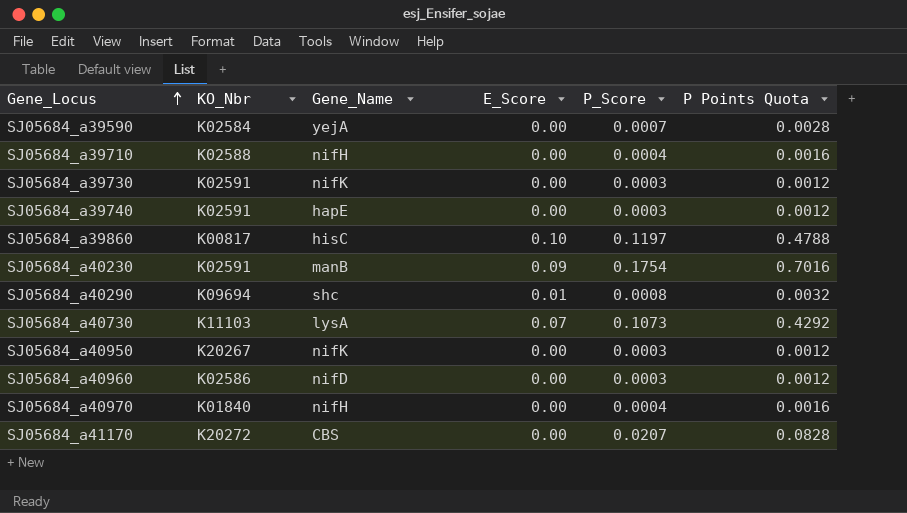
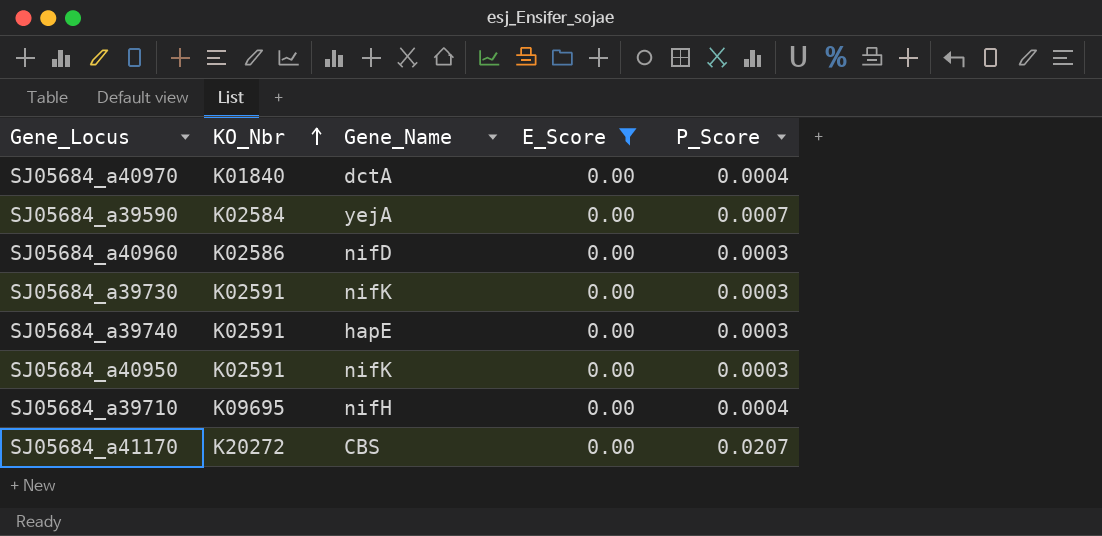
filter: none -> E_Score = 0.00
row order: Gene_Locus ascending -> KO_Nbr ascending
column P Points Quota | formula: [P_Score] * 4 -> none
SJ05684_a40970 | Gene_Name: nifH -> dctA
SJ05684_a40950 | KO_Nbr: K20267 -> K02591
SJ05684_a39710 | KO_Nbr: K02588 -> K09695

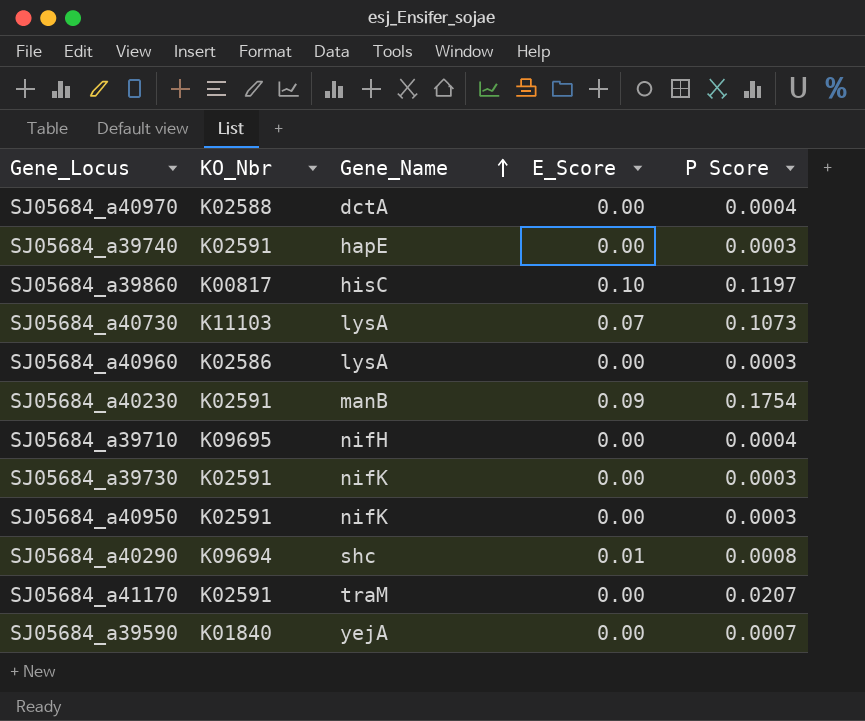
filter: E_Score = 0.00 -> none
row order: KO_Nbr ascending -> Gene_Name ascending
column name: P_Score -> P Score
SJ05684_a40970 | KO_Nbr: K01840 -> K02588
SJ05684_a40960 | Gene_Name: nifD -> lysA
SJ05684_a41170 | KO_Nbr: K20272 -> K02591
SJ05684_a41170 | Gene_Name: CBS -> traM
SJ05684_a39590 | KO_Nbr: K02584 -> K01840

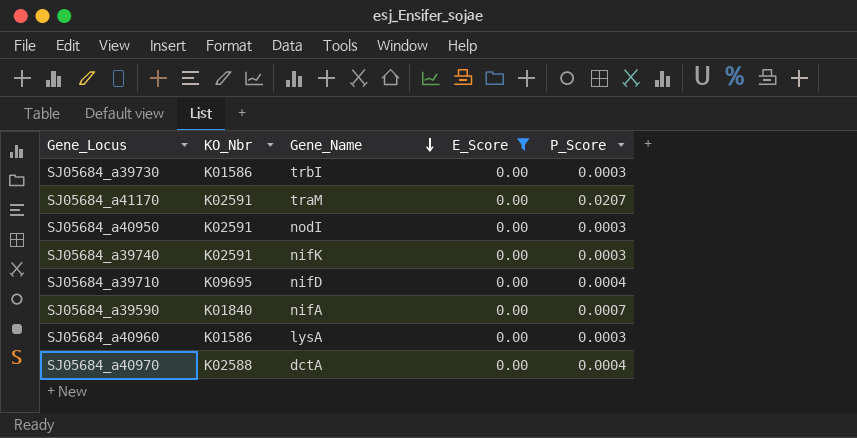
filter: none -> E_Score = 0.00
row order: Gene_Name ascending -> Gene_Name descending
column name: P Score -> P_Score
SJ05684_a39730 | KO_Nbr: K02591 -> K01586
SJ05684_a39730 | Gene_Name: nifK -> trbI
SJ05684_a40950 | Gene_Name: nifK -> nodI
SJ05684_a39740 | Gene_Name: hapE -> nifK
SJ05684_a39710 | Gene_Name: nifH -> nifD
SJ05684_a39590 | Gene_Name: yejA -> nifA
SJ05684_a40960 | KO_Nbr: K02586 -> K01586

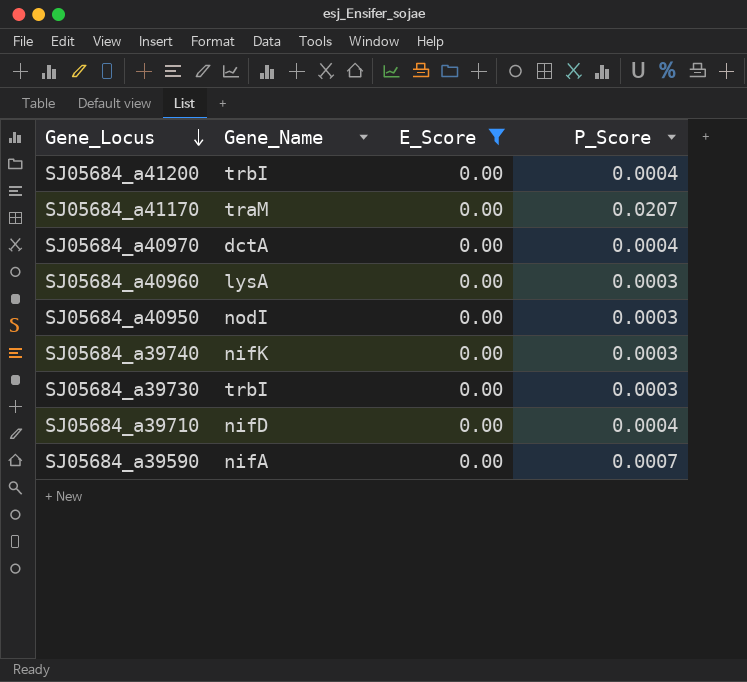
row order: Gene_Name descending -> Gene_Locus descending
column KO_Nbr | position: 2 -> none
row SJ05684_a41200: none -> trbI | 0.00 | 0.0004

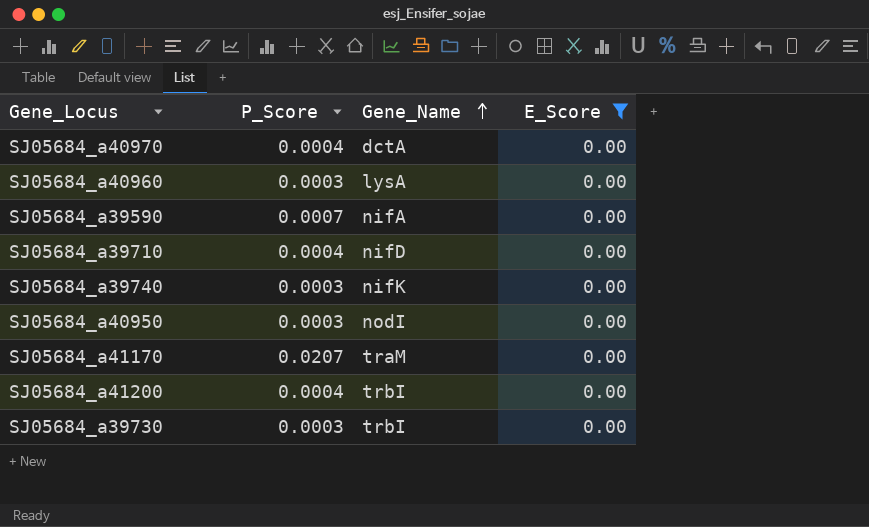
row order: Gene_Locus descending -> Gene_Name ascending
column P_Score | position: 4 -> 2

